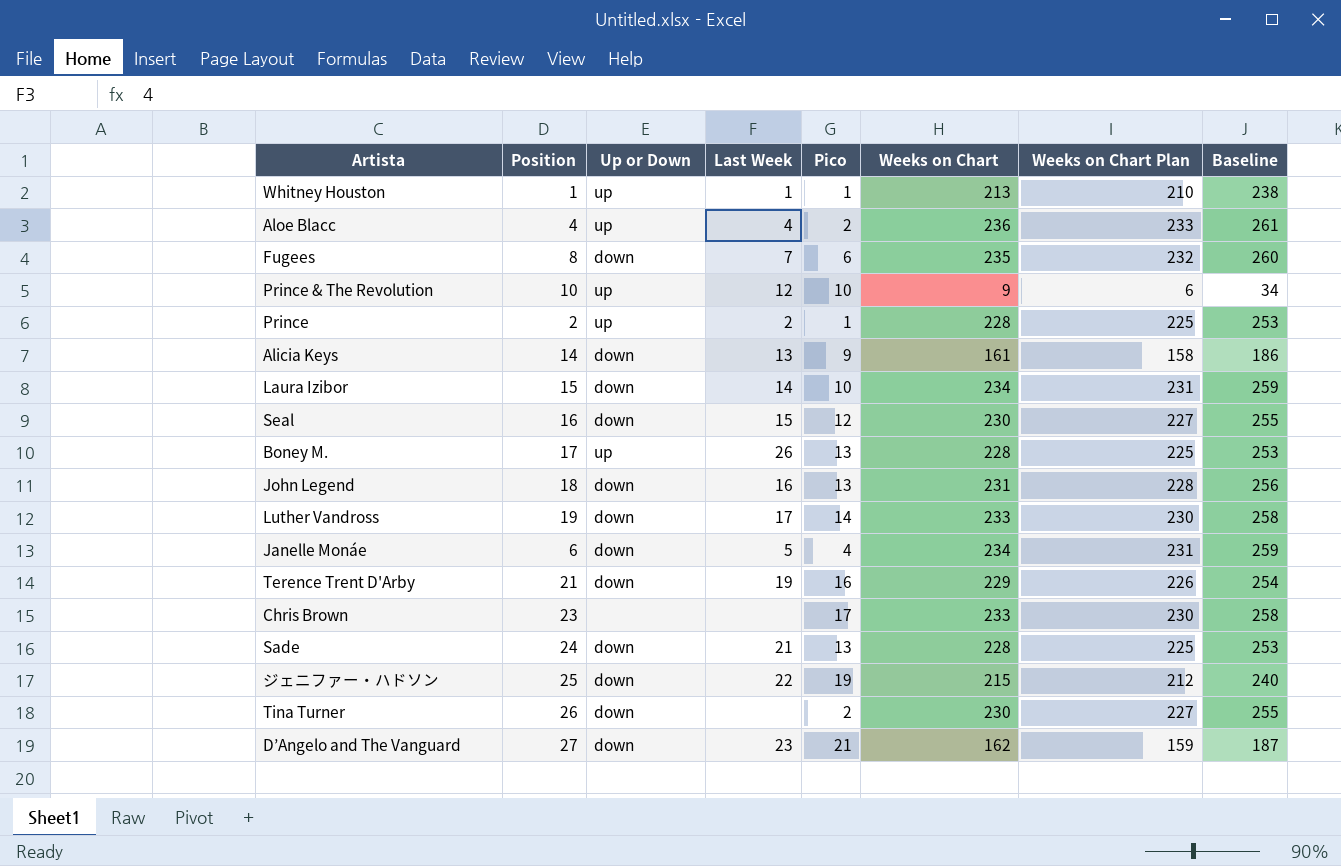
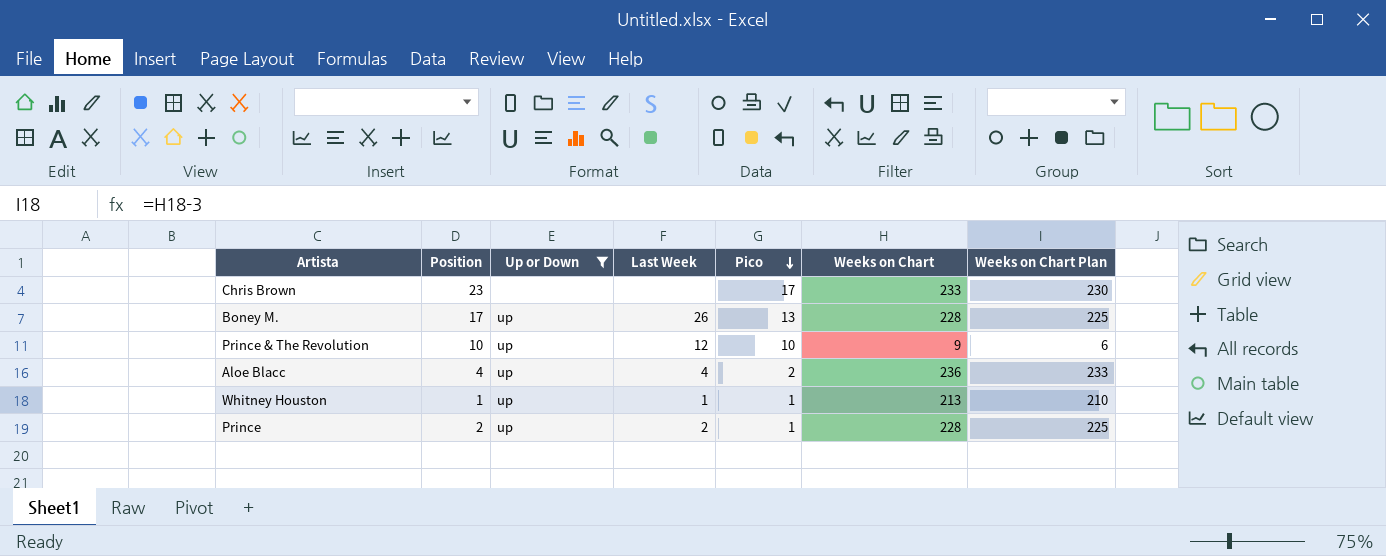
filter: none -> Up or Down != down
row order: none -> Pico descending
column Baseline | formula: [Weeks on Chart] + 25 -> none

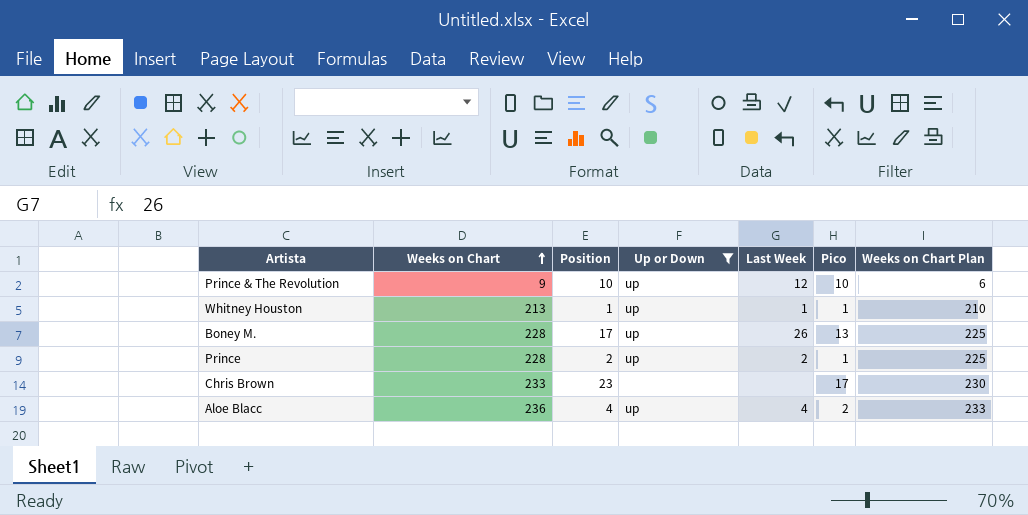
row order: Pico descending -> Weeks on Chart ascending
column Weeks on Chart | position: 6 -> 2

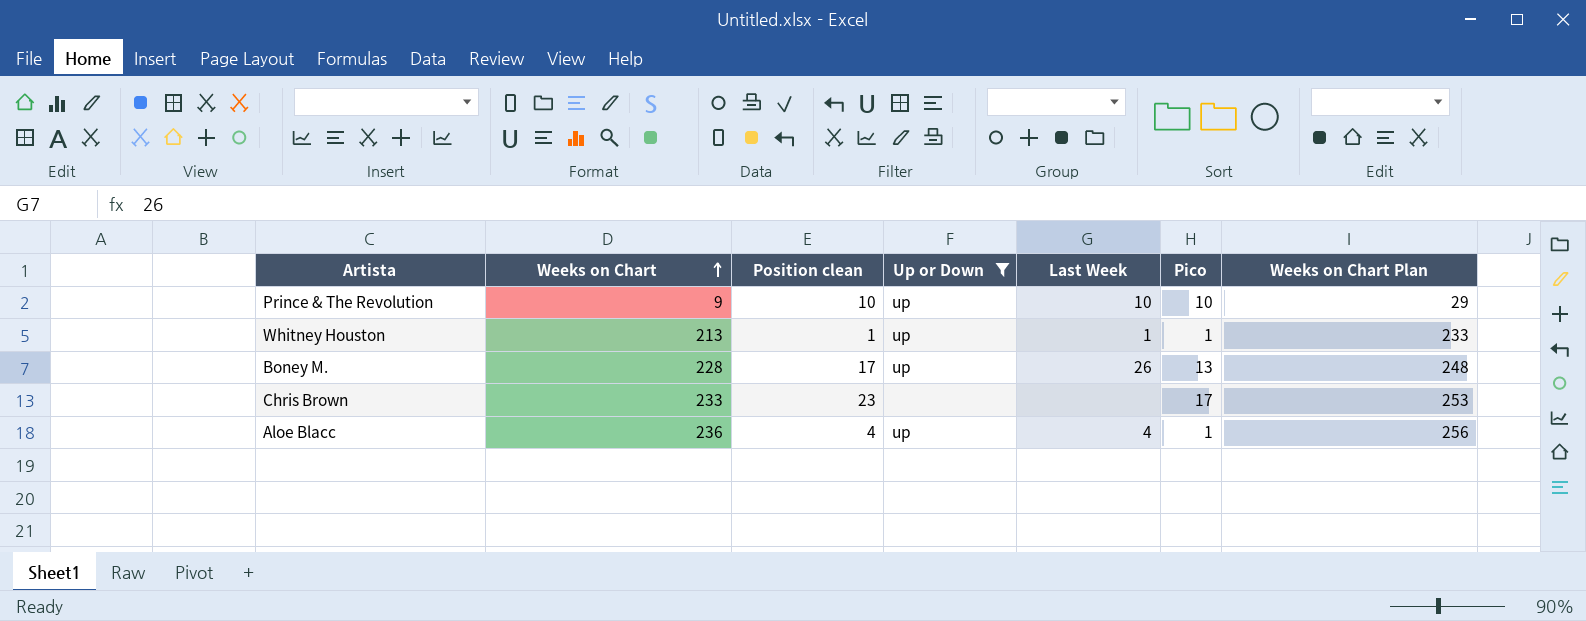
column name: Position -> Position clean
column Weeks on Chart Plan | formula: [Weeks on Chart] - 3 -> [Weeks on Chart] + 20
row Prince: 228 | 2 | up | 2 | 1 | 225 -> none
Prince & The Revolution | Last Week: 12 -> 10
Aloe Blacc | Pico: 2 -> 1

